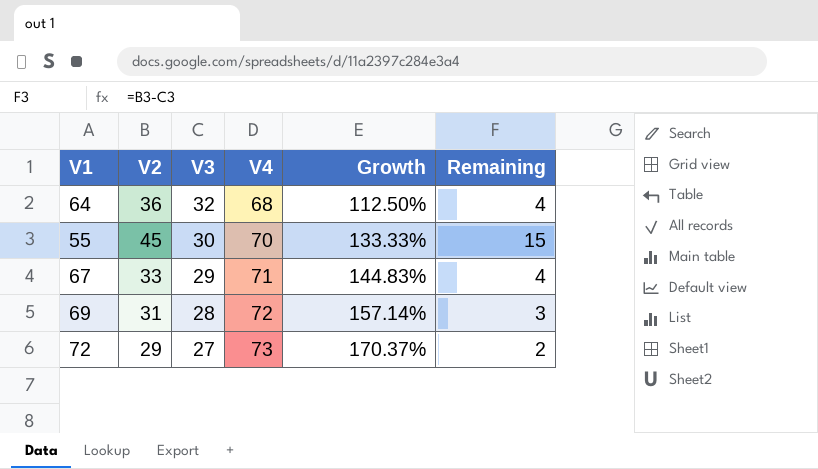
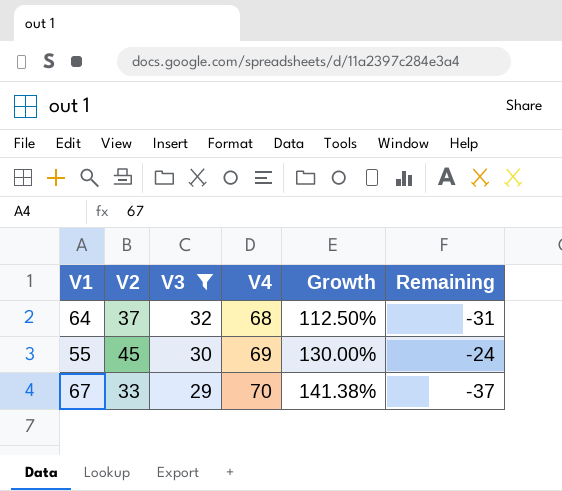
filter: none -> V3 >= 29
column Remaining | formula: [V2] - [V3] -> [V2] - [V4]
64 | V2: 36 -> 37
55 | V4: 70 -> 69
55 | Growth: 133.33% -> 130.00%
67 | V4: 71 -> 70
67 | Growth: 144.83% -> 141.38%

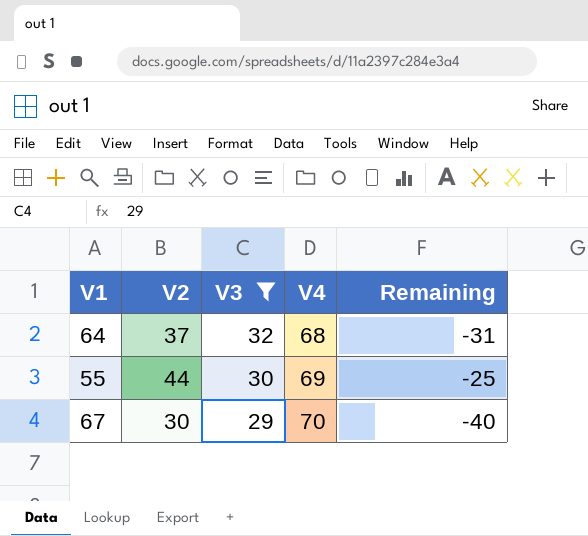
column Growth | formula: ([V4] - [V3]) / [V3] -> none
55 | V2: 45 -> 44
55 | Remaining: -24 -> -25
67 | V2: 33 -> 30
67 | Remaining: -37 -> -40

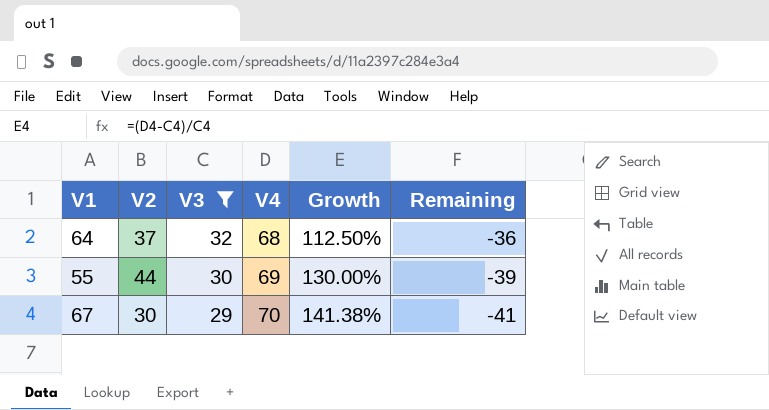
column Growth | formula: none -> ([V4] - [V3]) / [V3]
column Remaining | formula: [V2] - [V4] -> [V3] - [V4]

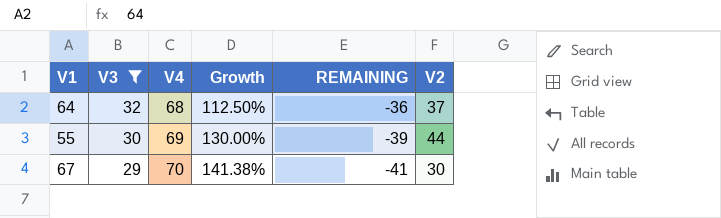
column name: Remaining -> REMAINING
column V2 | position: 2 -> 6

